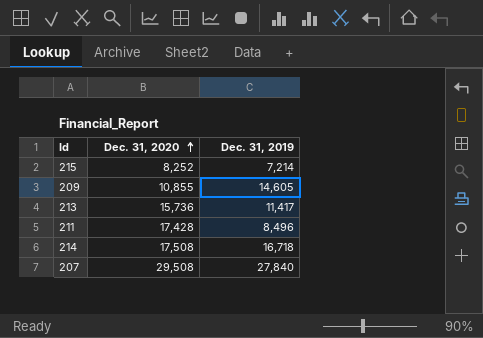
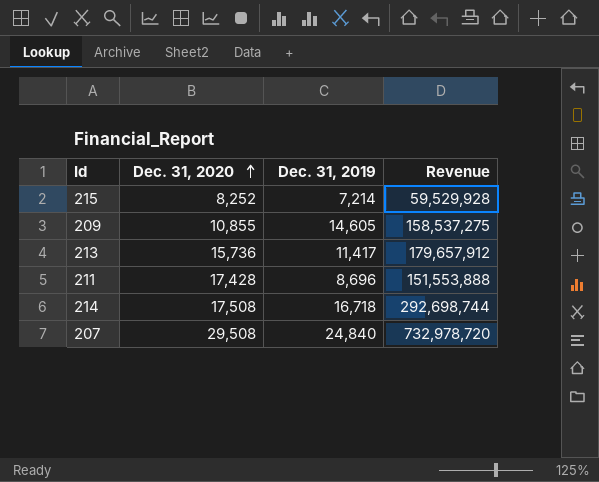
column Revenue | formula: none -> [Dec. 31, 2020] * [Dec. 31, 2019]
211 | Dec. 31, 2019: 8,496 -> 8,696
207 | Dec. 31, 2019: 27,840 -> 24,840

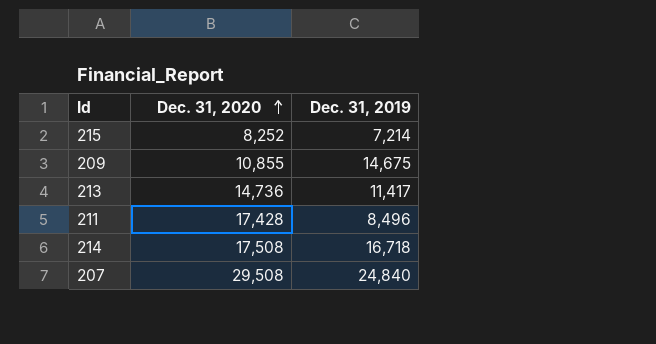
column Revenue | formula: [Dec. 31, 2020] * [Dec. 31, 2019] -> none
209 | Dec. 31, 2019: 14,605 -> 14,675
213 | Dec. 31, 2020: 15,736 -> 14,736
211 | Dec. 31, 2019: 8,696 -> 8,496

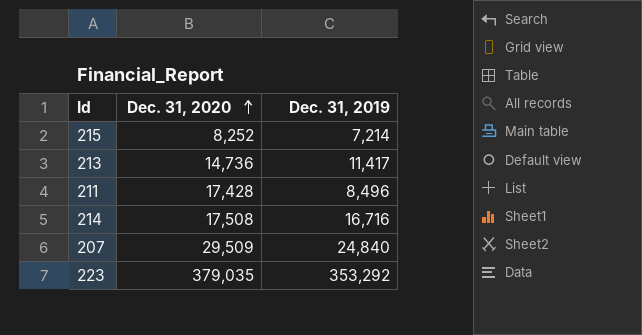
row 209: 10,855 | 14,675 -> none
214 | Dec. 31, 2019: 16,718 -> 16,716
207 | Dec. 31, 2020: 29,508 -> 29,509
row 223: none -> 379,035 | 353,292

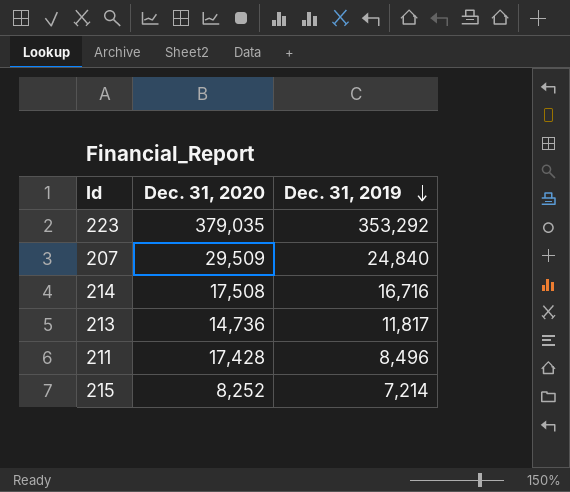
row order: Dec. 31, 2020 ascending -> Dec. 31, 2019 descending
213 | Dec. 31, 2019: 11,417 -> 11,817

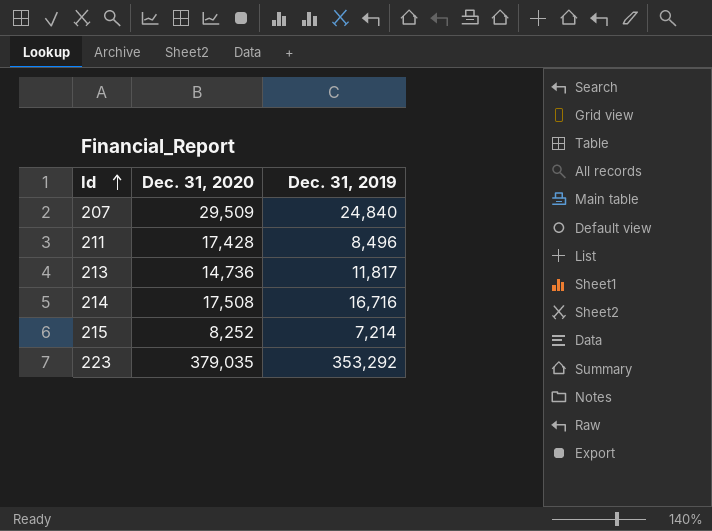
row order: Dec. 31, 2019 descending -> Id ascending

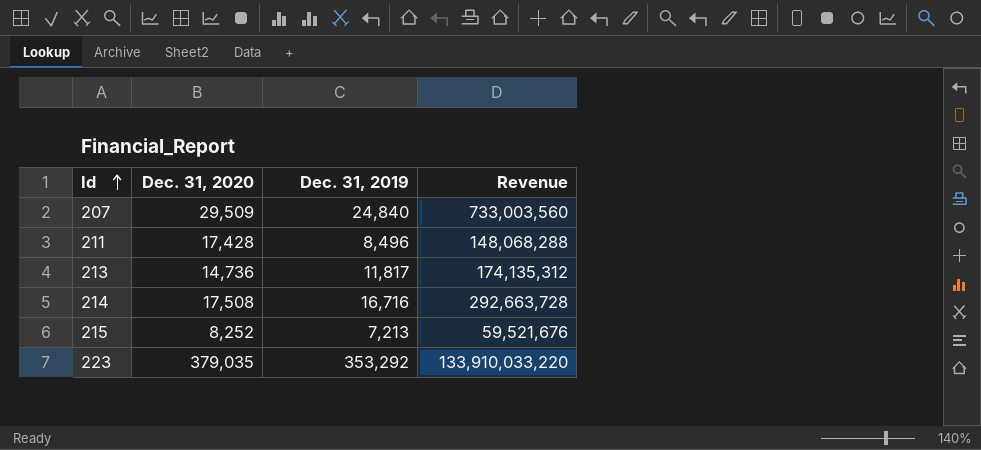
column Revenue | formula: none -> [Dec. 31, 2020] * [Dec. 31, 2019]
215 | Dec. 31, 2019: 7,214 -> 7,213

